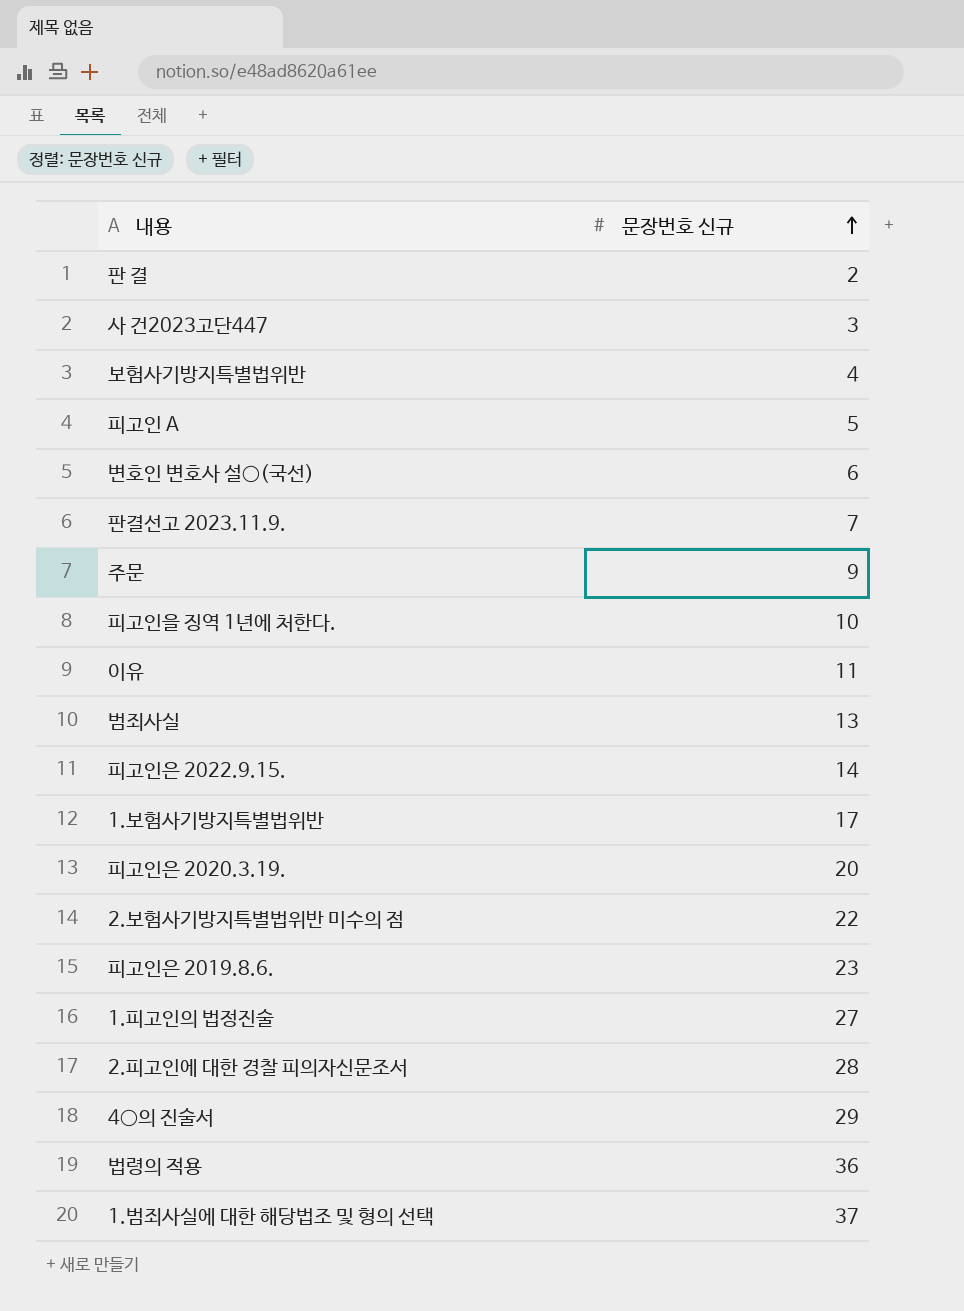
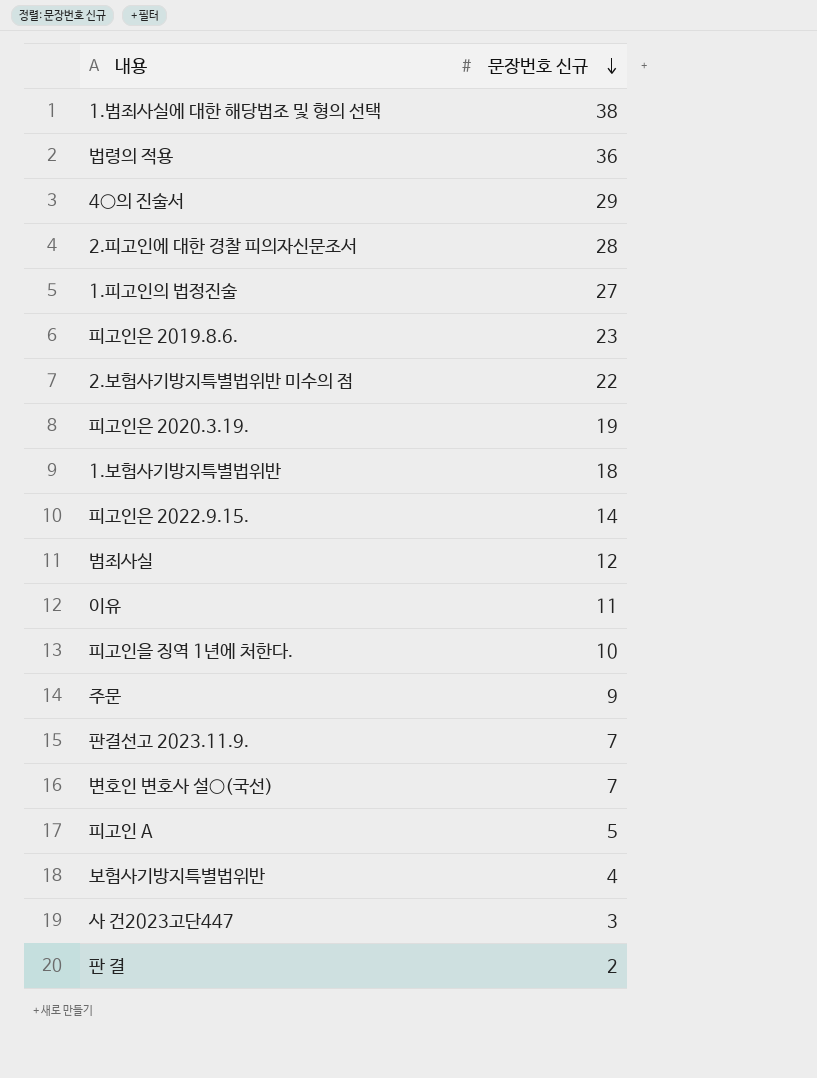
row order: 문장번호 신규 ascending -> 문장번호 신규 descending
1.범죄사실에 대한 해당법조 및 형의 선택 | 문장번호 신규: 37 -> 38
피고인은 2020.3.19. | 문장번호 신규: 20 -> 19
1.보험사기방지특별법위반 | 문장번호 신규: 17 -> 18
범죄사실 | 문장번호 신규: 13 -> 12
변호인 변호사 설○(국선) | 문장번호 신규: 6 -> 7

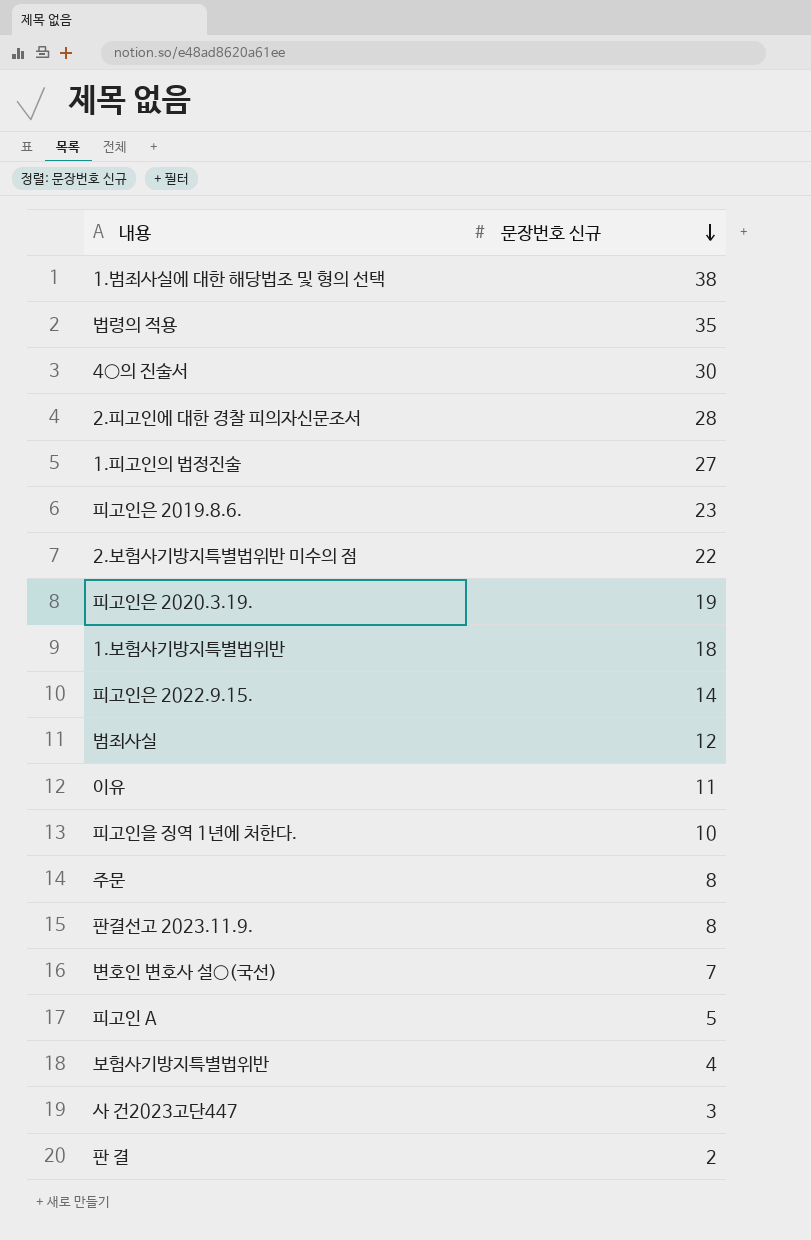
법령의 적용 | 문장번호 신규: 36 -> 35
4○의 진술서 | 문장번호 신규: 29 -> 30
주문 | 문장번호 신규: 9 -> 8
판결선고 2023.11.9. | 문장번호 신규: 7 -> 8

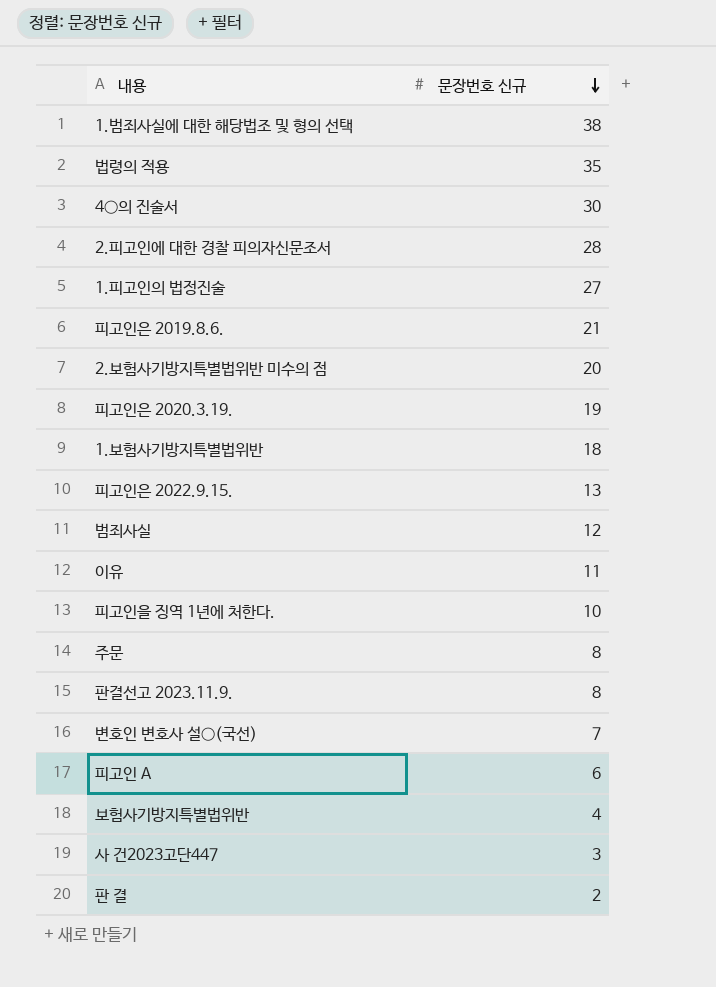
피고인은 2019.8.6. | 문장번호 신규: 23 -> 21
2.보험사기방지특별법위반 미수의 점 | 문장번호 신규: 22 -> 20
피고인은 2022.9.15. | 문장번호 신규: 14 -> 13
피고인 A | 문장번호 신규: 5 -> 6

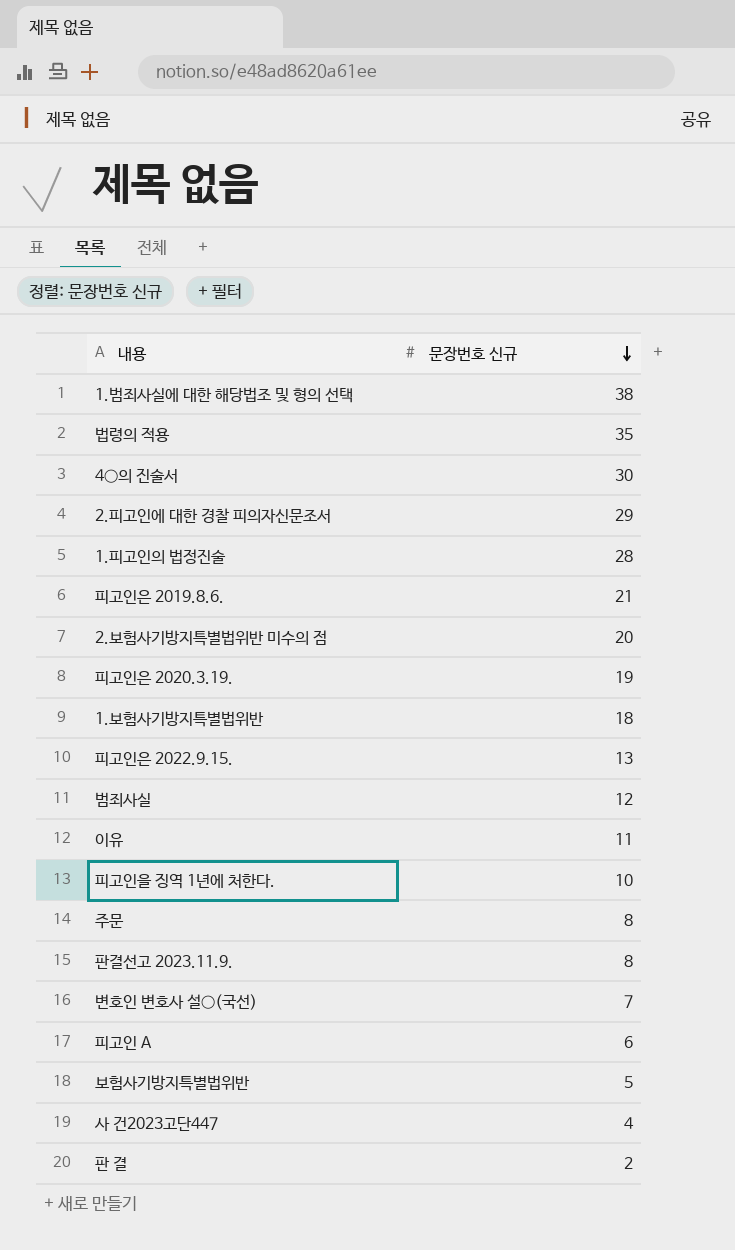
2.피고인에 대한 경찰 피의자신문조서 | 문장번호 신규: 28 -> 29
1.피고인의 법정진술 | 문장번호 신규: 27 -> 28
보험사기방지특별법위반 | 문장번호 신규: 4 -> 5
사 건2023고단447 | 문장번호 신규: 3 -> 4

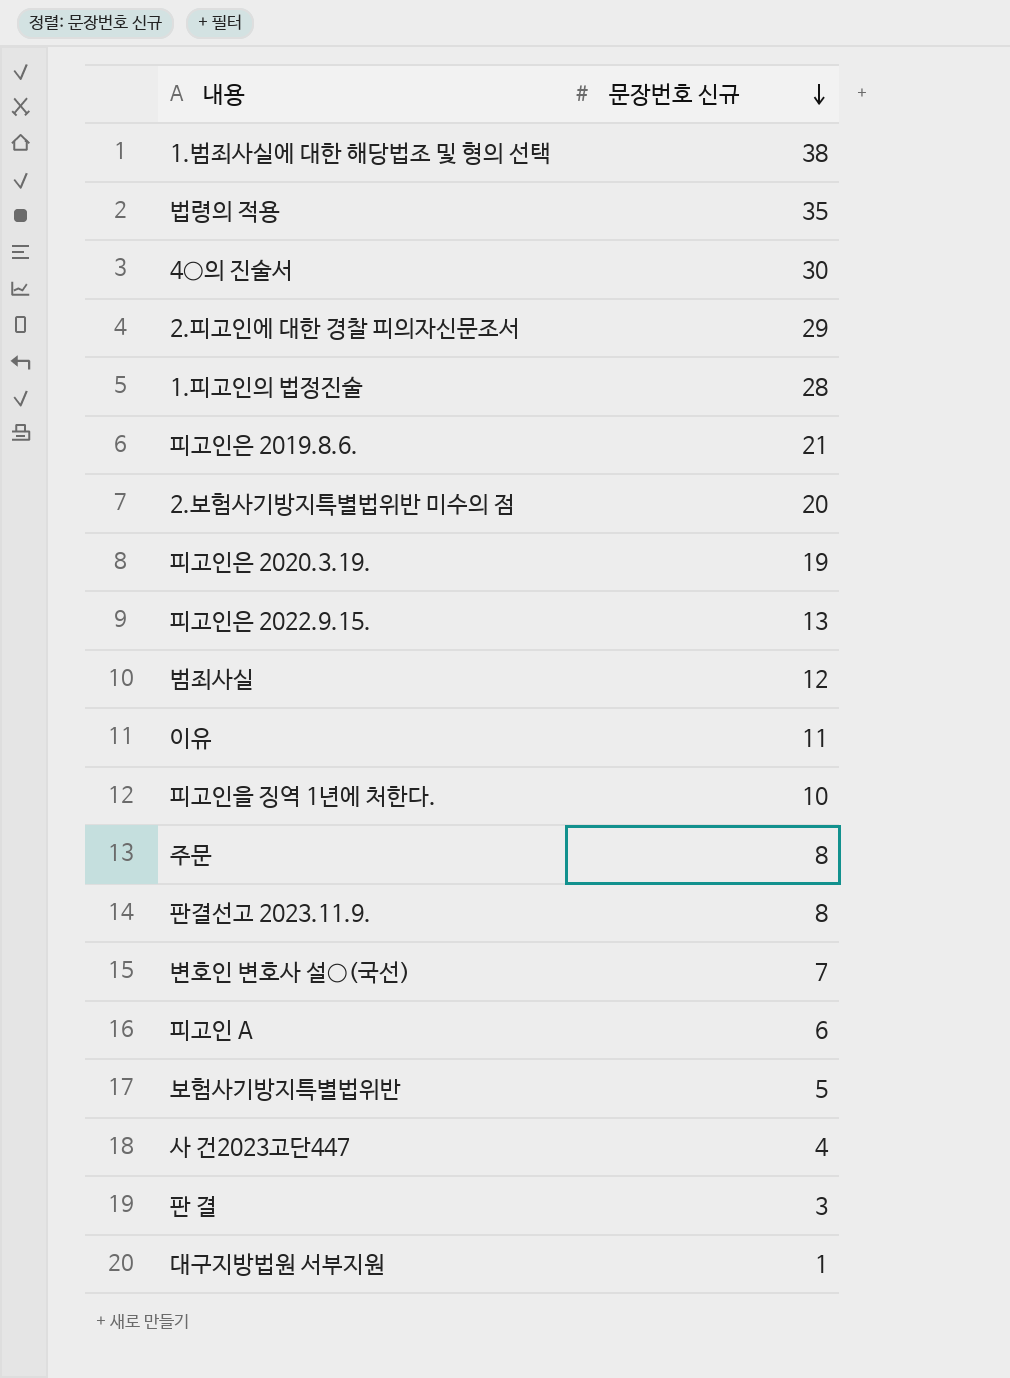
row 1.보험사기방지특별법위반: 18 -> none
판 결 | 문장번호 신규: 2 -> 3
row 대구지방법원 서부지원: none -> 1

